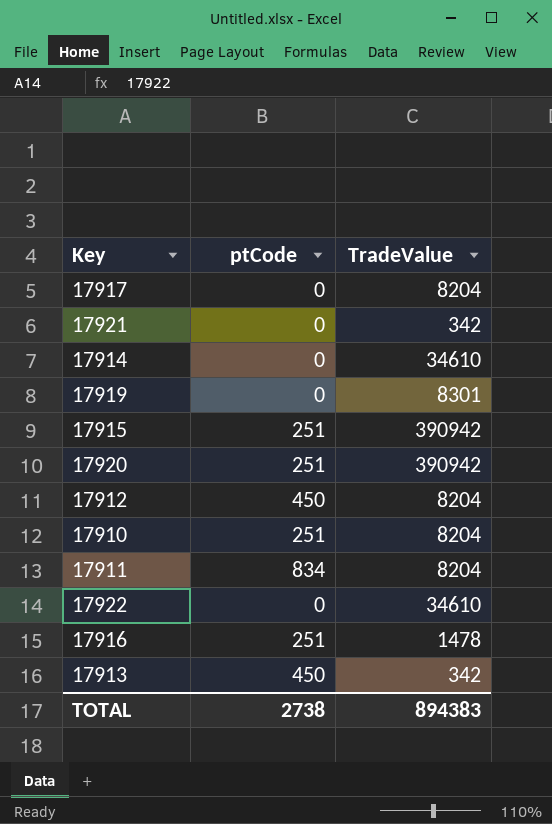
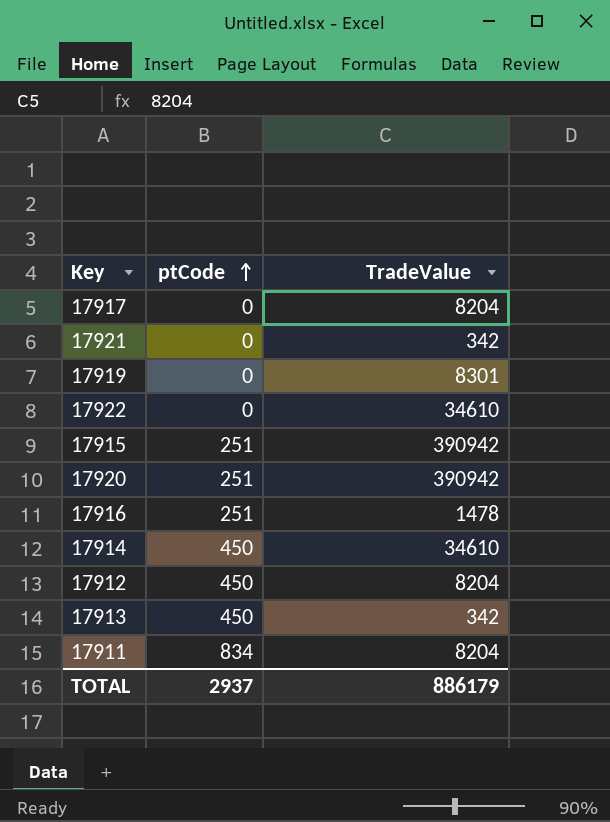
row order: none -> ptCode ascending
row 17910: 251 | 8204 -> none
17914 | ptCode: 0 -> 450
TOTAL | ptCode: 2738 -> 2937
TOTAL | TradeValue: 894383 -> 886179

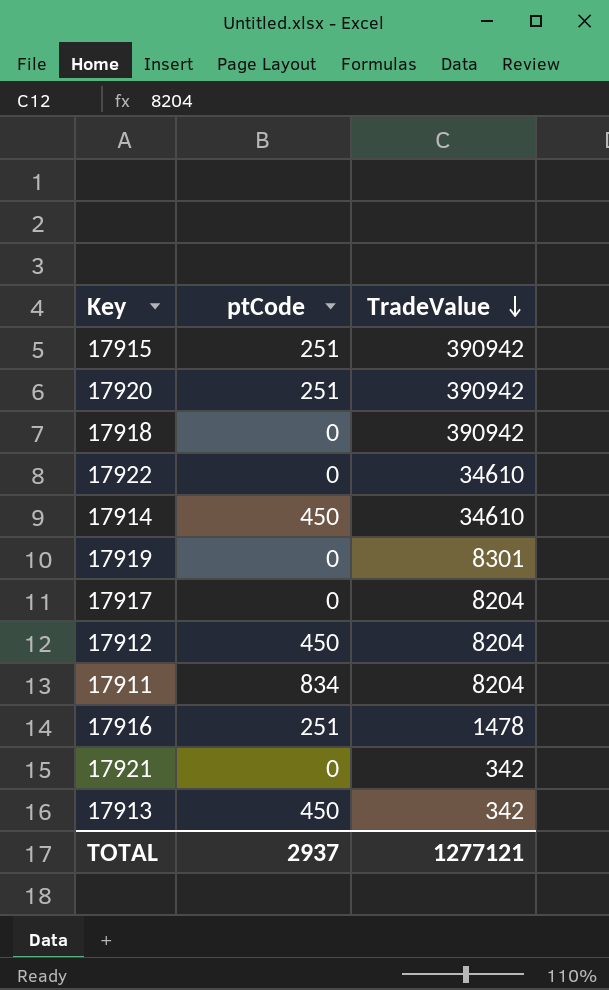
row order: ptCode ascending -> TradeValue descending
row 17918: none -> 0 | 390942
TOTAL | TradeValue: 886179 -> 1277121

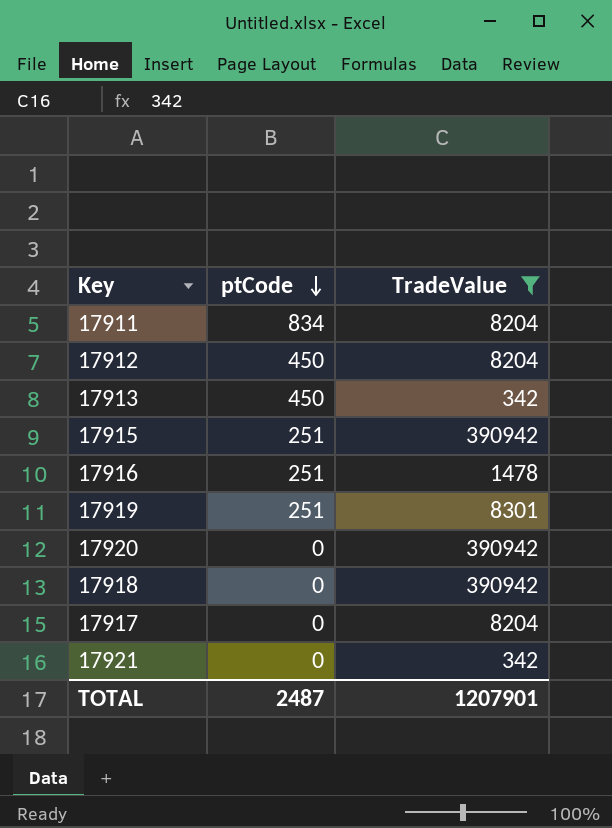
filter: none -> TradeValue != 34610
row order: TradeValue descending -> ptCode descending
17919 | ptCode: 0 -> 251
17920 | ptCode: 251 -> 0
TOTAL | ptCode: 2937 -> 2487
TOTAL | TradeValue: 1277121 -> 1207901

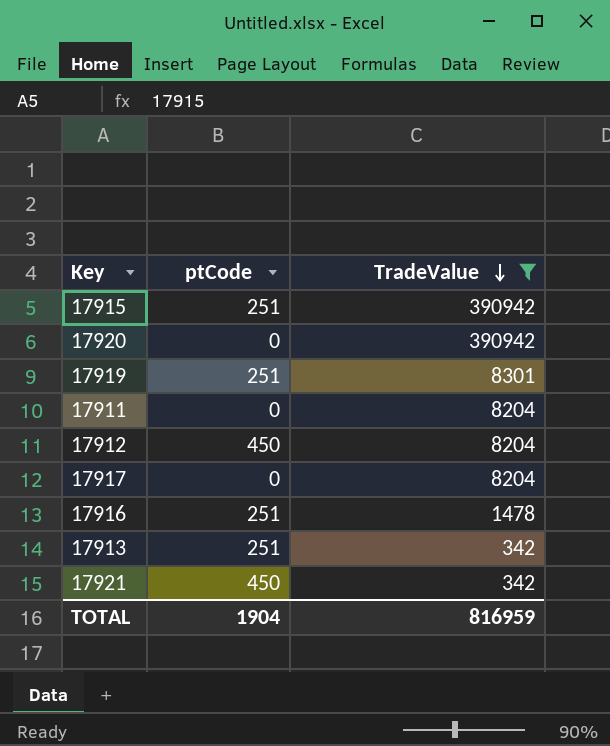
row order: ptCode descending -> TradeValue descending
row 17918: 0 | 390942 -> none
17911 | ptCode: 834 -> 0
17913 | ptCode: 450 -> 251
17921 | ptCode: 0 -> 450
TOTAL | ptCode: 2487 -> 1904
TOTAL | TradeValue: 1207901 -> 816959

